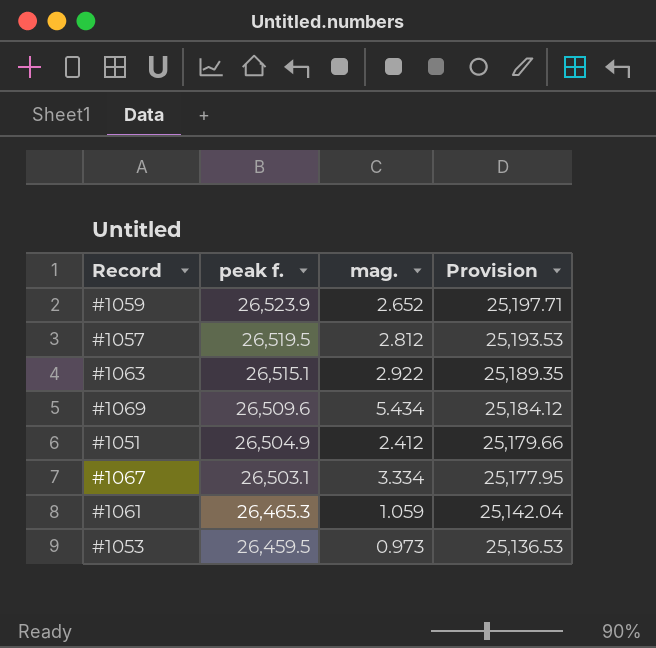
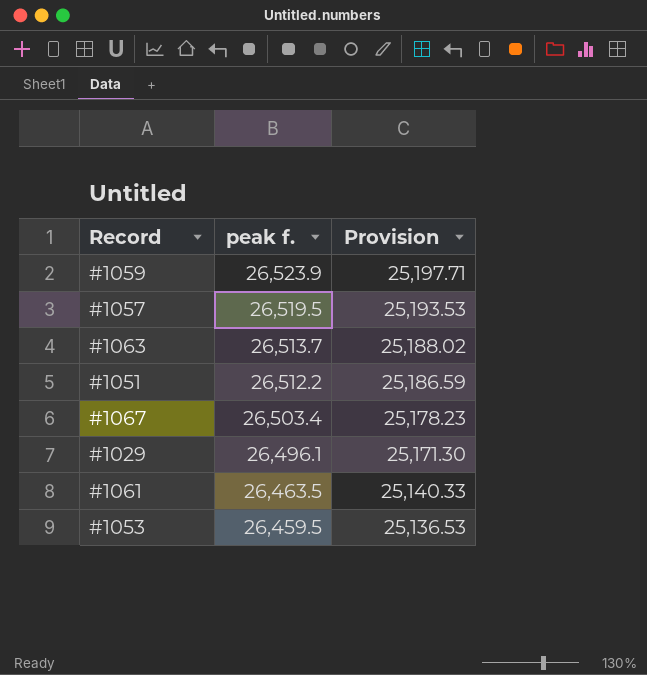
column mag. | position: 3 -> none
row #1069: 26,509.6 | 5.434 | 25,184.12 -> none
#1063 | peak f.: 26,515.1 -> 26,513.7
#1063 | Provision: 25,189.35 -> 25,188.02
#1051 | peak f.: 26,504.9 -> 26,512.2
#1051 | Provision: 25,179.66 -> 25,186.59
#1067 | peak f.: 26,503.1 -> 26,503.4
#1067 | Provision: 25,177.95 -> 25,178.23
row #1029: none -> 26,496.1 | 25,171.30
#1061 | peak f.: 26,465.3 -> 26,463.5
#1061 | Provision: 25,142.04 -> 25,140.33

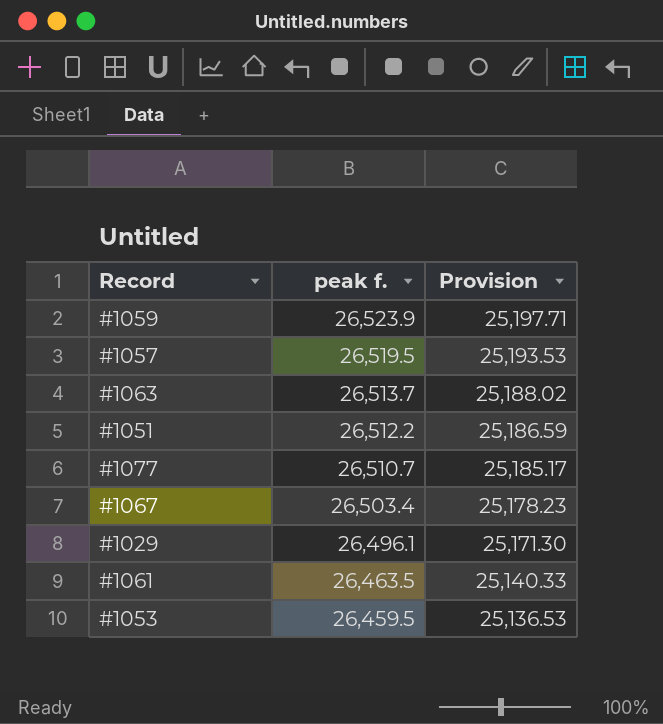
row #1077: none -> 26,510.7 | 25,185.17

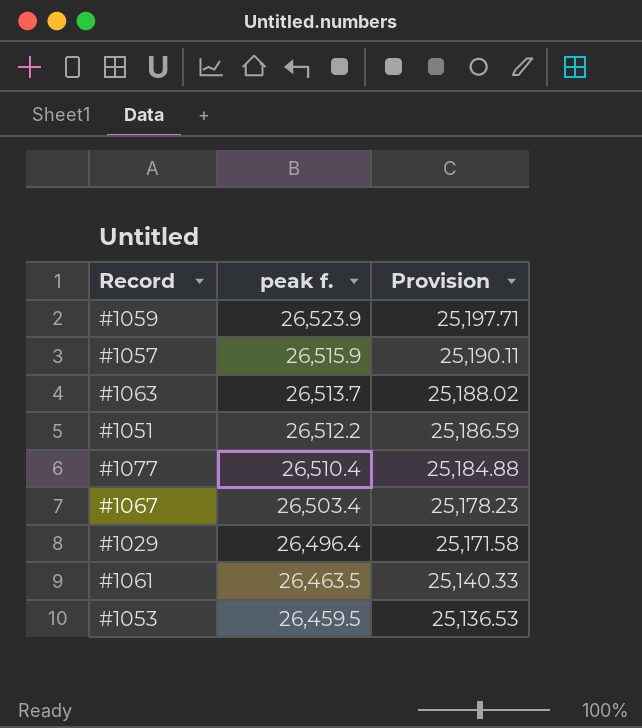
#1057 | peak f.: 26,519.5 -> 26,515.9
#1057 | Provision: 25,193.53 -> 25,190.11
#1077 | peak f.: 26,510.7 -> 26,510.4
#1077 | Provision: 25,185.17 -> 25,184.88
#1029 | peak f.: 26,496.1 -> 26,496.4
#1029 | Provision: 25,171.30 -> 25,171.58

